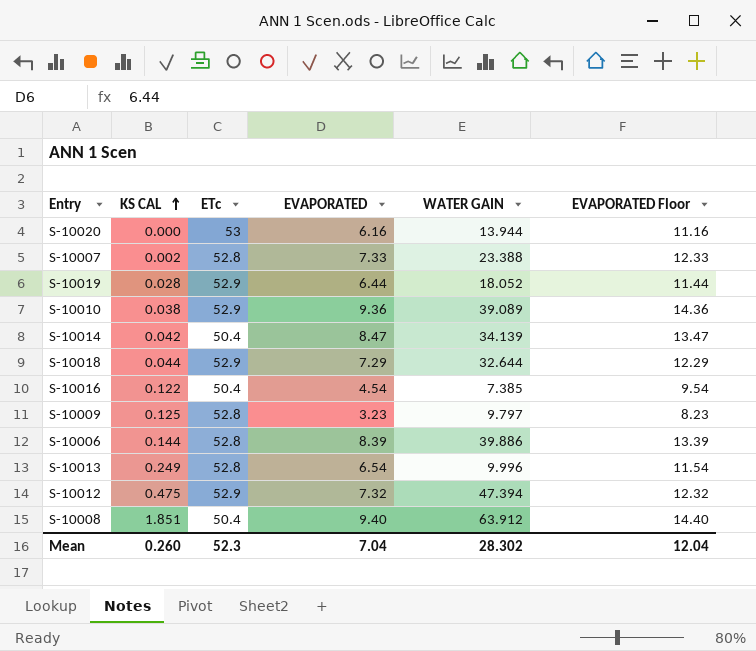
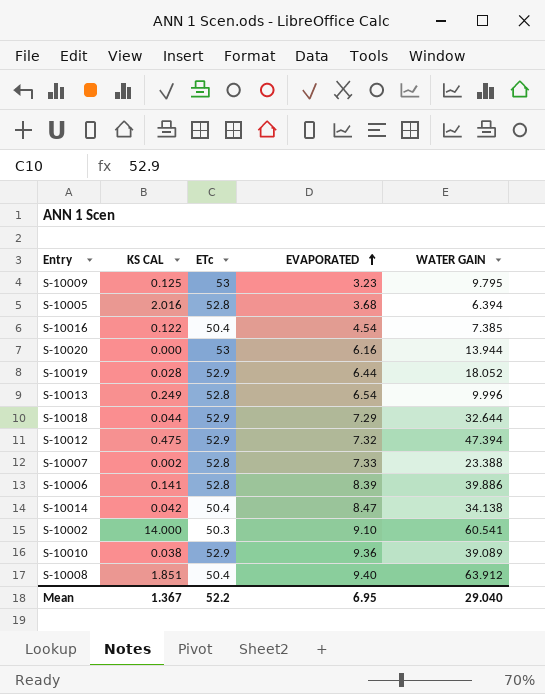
row order: KS CAL ascending -> EVAPORATED ascending
column EVAPORATED Floor | formula: [EVAPORATED] + 5 -> none
S-10009 | ETc: 52.8 -> 53
S-10009 | WATER GAIN: 9.797 -> 9.795
row S-10005: none -> 2.016 | 52.8 | 3.68 | 6.394
S-10006 | KS CAL: 0.144 -> 0.141
S-10014 | WATER GAIN: 34.139 -> 34.138
row S-10002: none -> 14.000 | 50.3 | 9.10 | 60.541
Mean | KS CAL: 0.260 -> 1.367
Mean | ETc: 52.3 -> 52.2
Mean | EVAPORATED: 7.04 -> 6.95
Mean | WATER GAIN: 28.302 -> 29.040

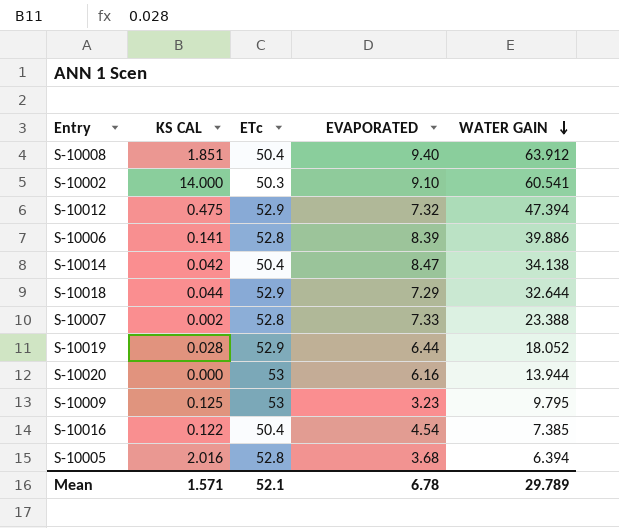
row order: EVAPORATED ascending -> WATER GAIN descending
row S-10013: 0.249 | 52.8 | 6.54 | 9.996 -> none
row S-10010: 0.038 | 52.9 | 9.36 | 39.089 -> none
Mean | KS CAL: 1.367 -> 1.571
Mean | ETc: 52.2 -> 52.1
Mean | EVAPORATED: 6.95 -> 6.78
Mean | WATER GAIN: 29.040 -> 29.789

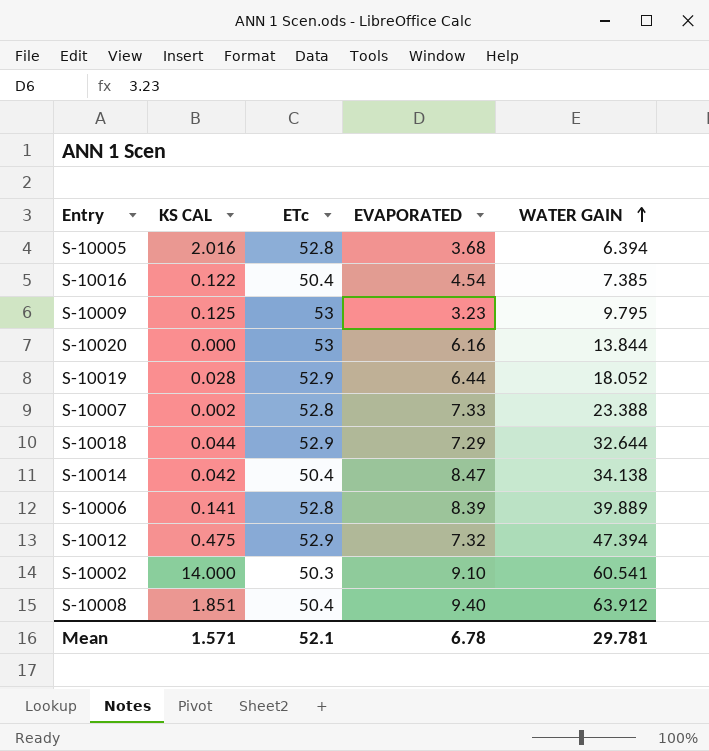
row order: WATER GAIN descending -> WATER GAIN ascending
S-10020 | WATER GAIN: 13.944 -> 13.844
S-10006 | WATER GAIN: 39.886 -> 39.889
Mean | WATER GAIN: 29.789 -> 29.781

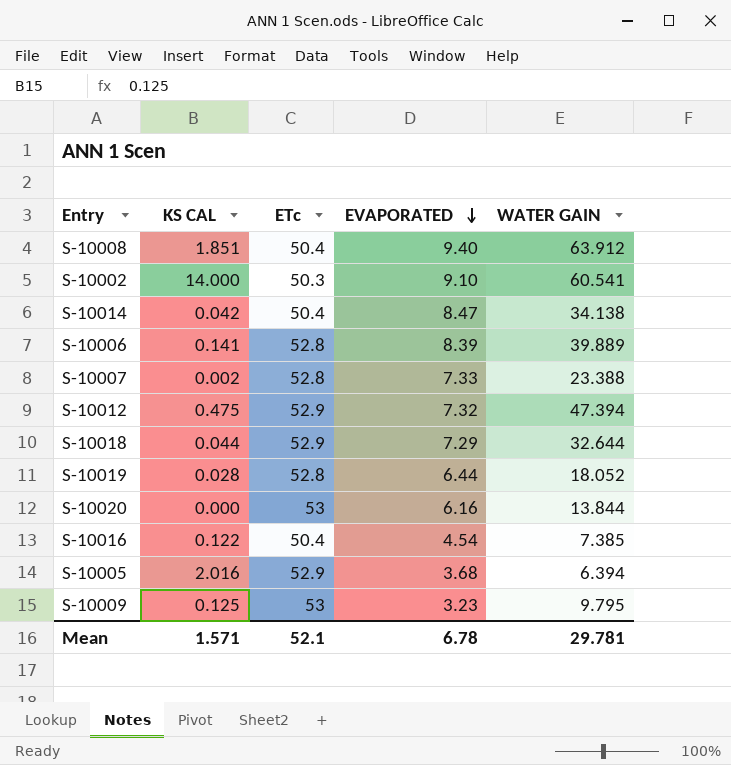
row order: WATER GAIN ascending -> EVAPORATED descending
S-10019 | ETc: 52.9 -> 52.8
S-10005 | ETc: 52.8 -> 52.9

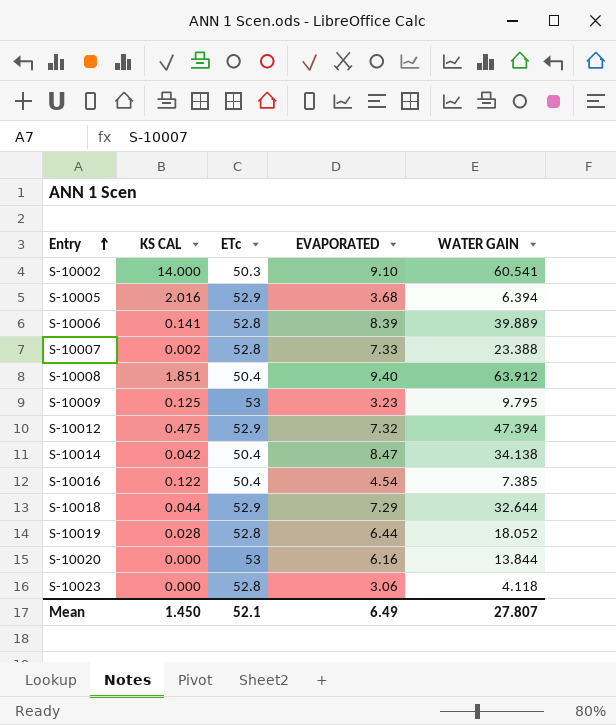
row order: EVAPORATED descending -> Entry ascending
row S-10023: none -> 0.000 | 52.8 | 3.06 | 4.118
Mean | KS CAL: 1.571 -> 1.450
Mean | EVAPORATED: 6.78 -> 6.49
Mean | WATER GAIN: 29.781 -> 27.807

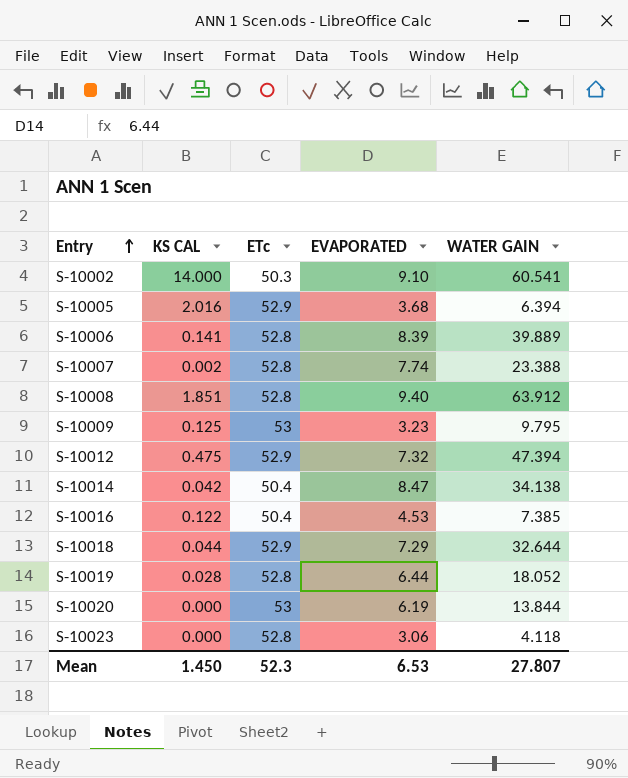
S-10007 | EVAPORATED: 7.33 -> 7.74
S-10008 | ETc: 50.4 -> 52.8
S-10016 | EVAPORATED: 4.54 -> 4.53
S-10020 | EVAPORATED: 6.16 -> 6.19
Mean | ETc: 52.1 -> 52.3
Mean | EVAPORATED: 6.49 -> 6.53

